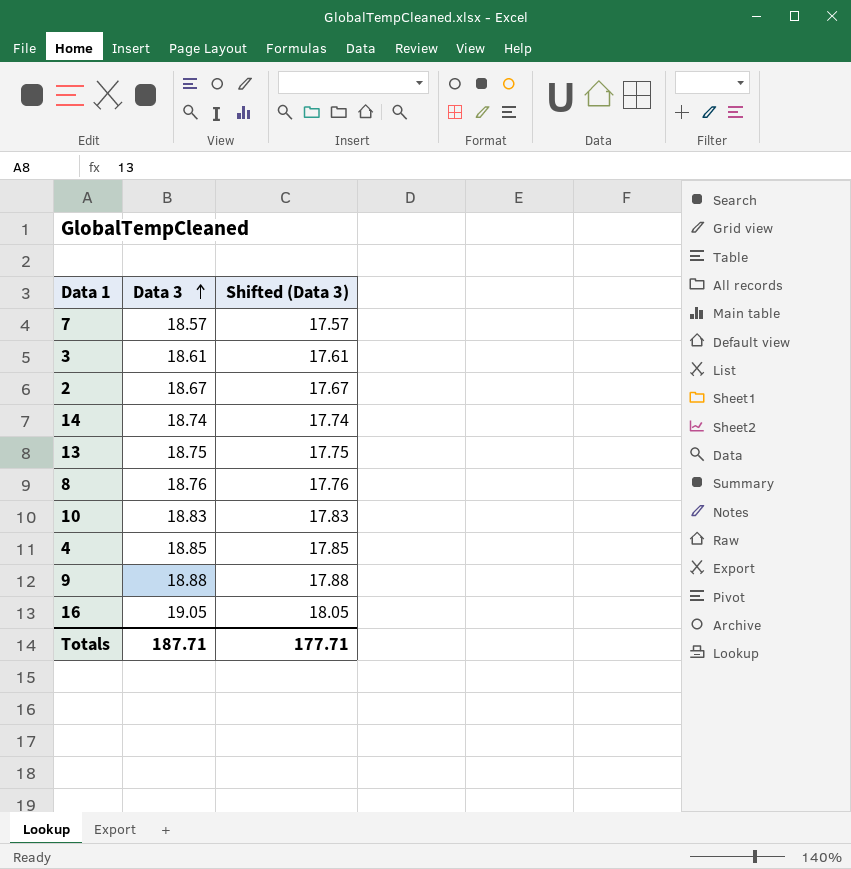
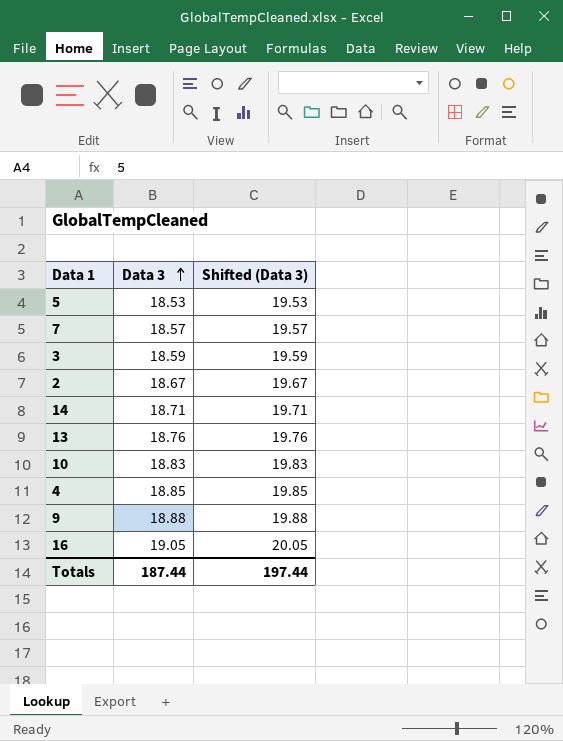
column Shifted (Data 3) | formula: [Data 3] - 1 -> [Data 3] + 1
row 8: 18.76 | 17.76 -> none
row 5: none -> 18.53 | 19.53
3 | Data 3: 18.61 -> 18.59
14 | Data 3: 18.74 -> 18.71
13 | Data 3: 18.75 -> 18.76
Totals | Data 3: 187.71 -> 187.44
Totals | Shifted (Data 3): 177.71 -> 197.44

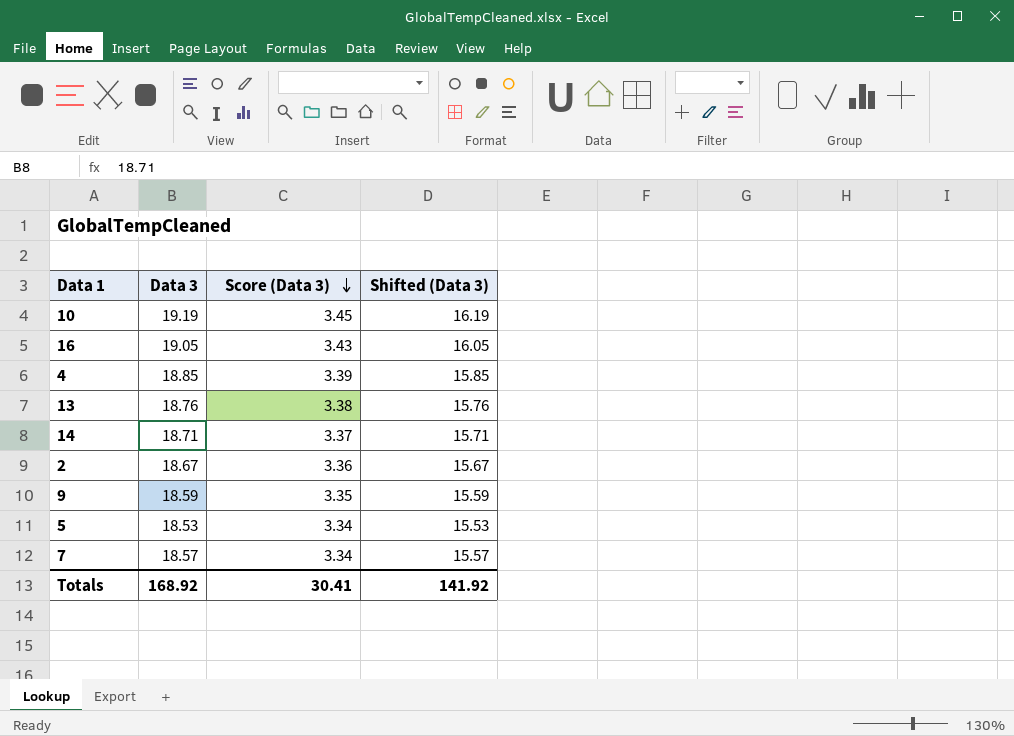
row order: Data 3 ascending -> Score (Data 3) descending
column Score (Data 3) | formula: none -> [Data 3] * 0.18
column Shifted (Data 3) | formula: [Data 3] + 1 -> [Data 3] - 3
row 3: 18.59 | 19.59 -> none
10 | Data 3: 18.83 -> 19.19
9 | Data 3: 18.88 -> 18.59
Totals | Data 3: 187.44 -> 168.92
Totals | Shifted (Data 3): 197.44 -> 141.92

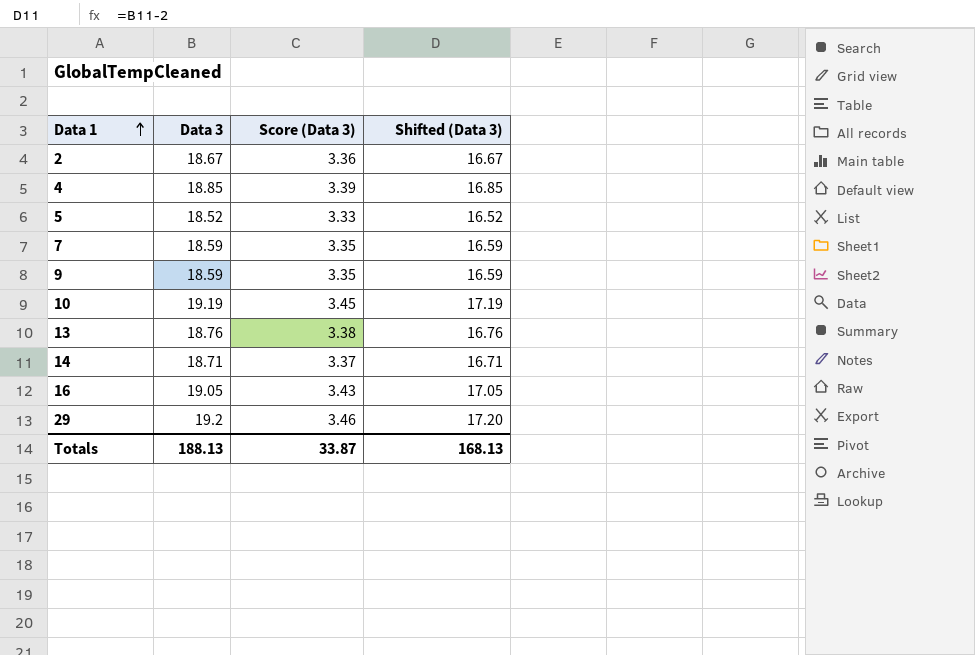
row order: Score (Data 3) descending -> Data 1 ascending
column Shifted (Data 3) | formula: [Data 3] - 3 -> [Data 3] - 2
5 | Data 3: 18.53 -> 18.52
5 | Score (Data 3): 3.34 -> 3.33
7 | Data 3: 18.57 -> 18.59
7 | Score (Data 3): 3.34 -> 3.35
row 29: none -> 19.2 | 3.46 | 17.20
Totals | Data 3: 168.92 -> 188.13
Totals | Score (Data 3): 30.41 -> 33.87
Totals | Shifted (Data 3): 141.92 -> 168.13

